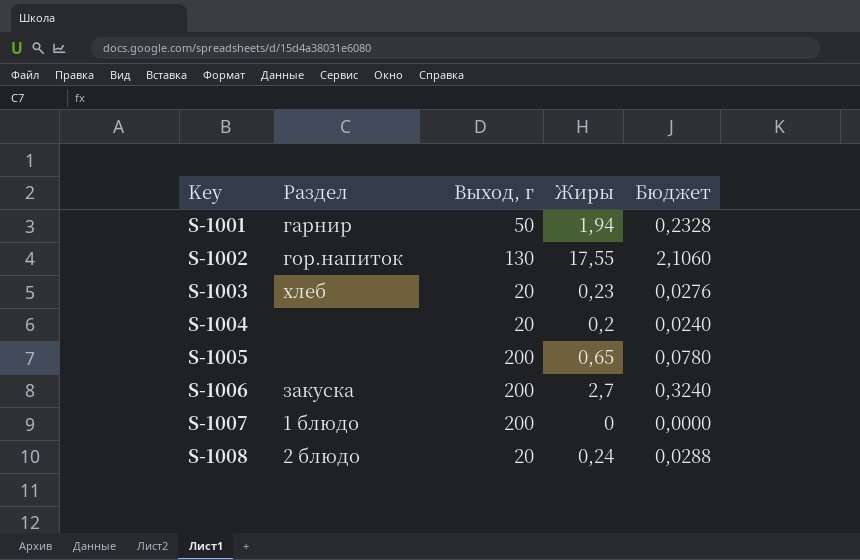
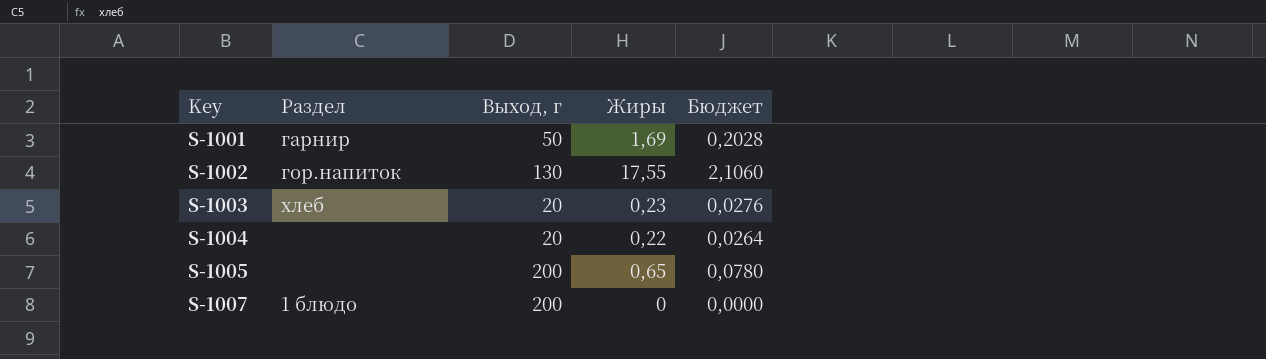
row S-1006: закуска | 200 | 2,7 | 0,3240 -> none
row S-1008: 2 блюдо | 20 | 0,24 | 0,0288 -> none
S-1001 | Жиры: 1,94 -> 1,69
S-1001 | Бюджет: 0,2328 -> 0,2028
S-1004 | Жиры: 0,2 -> 0,22
S-1004 | Бюджет: 0,0240 -> 0,0264

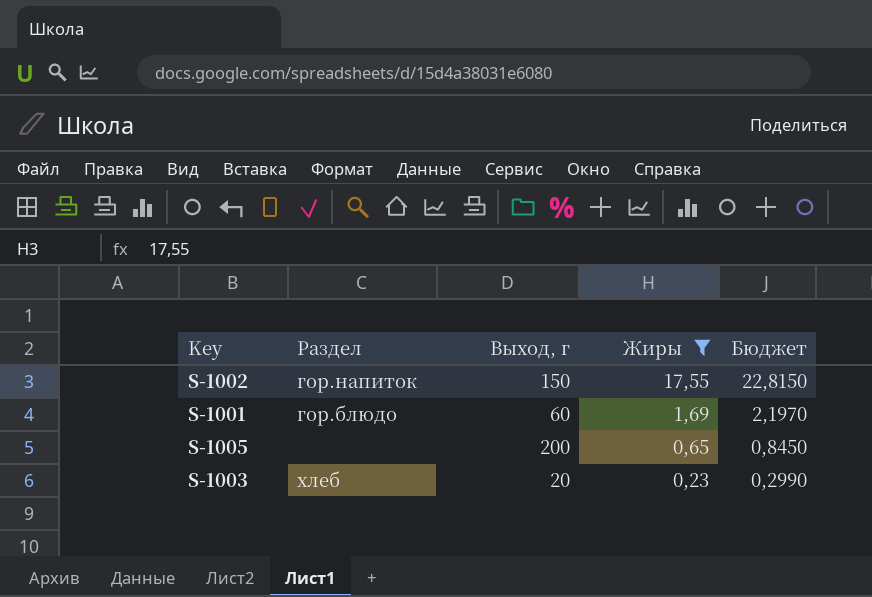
filter: none -> Жиры >= 0,23
row order: Key ascending -> Жиры descending
column Бюджет | formula: [Жиры] * 0,12 -> [Жиры] * 1,3
S-1002 | Выход, г: 130 -> 150
S-1001 | Раздел: гарнир -> гор.блюдо
S-1001 | Выход, г: 50 -> 60

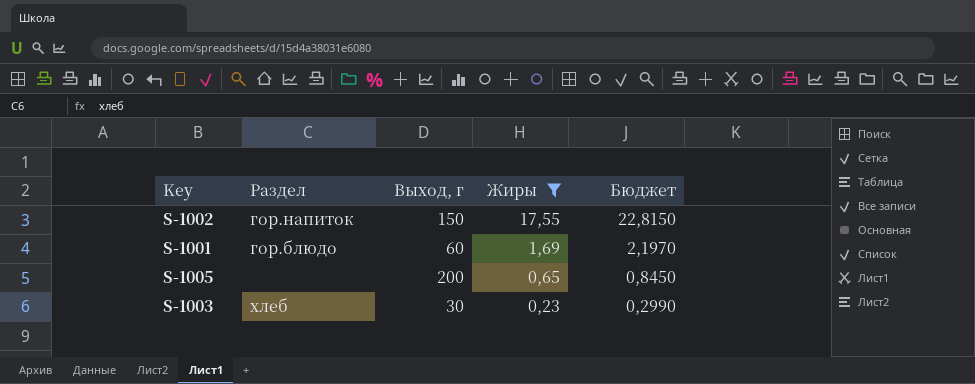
S-1003 | Выход, г: 20 -> 30

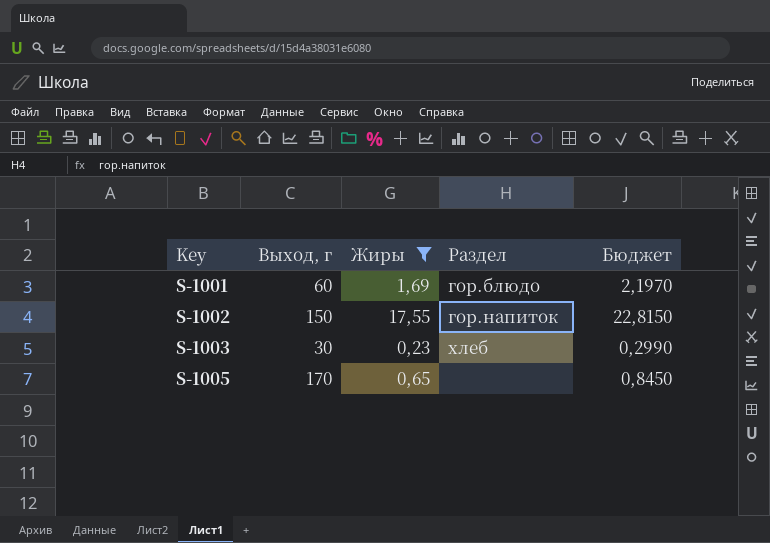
row order: Жиры descending -> Key ascending
column Раздел | position: 2 -> 4
S-1005 | Выход, г: 200 -> 170

